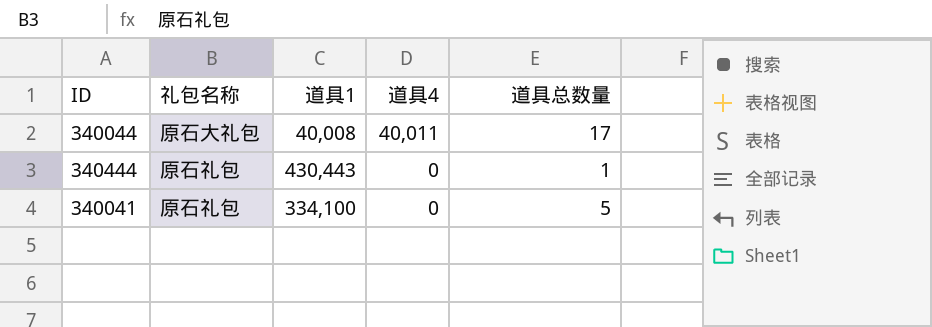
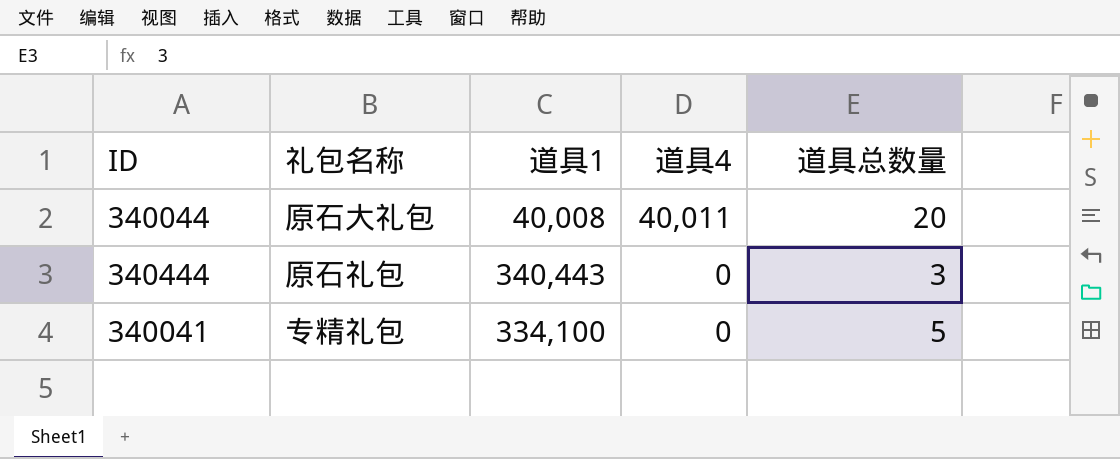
340044 | 道具总数量: 17 -> 20
340444 | 道具1: 430,443 -> 340,443
340444 | 道具总数量: 1 -> 3
340041 | 礼包名称: 原石礼包 -> 专精礼包

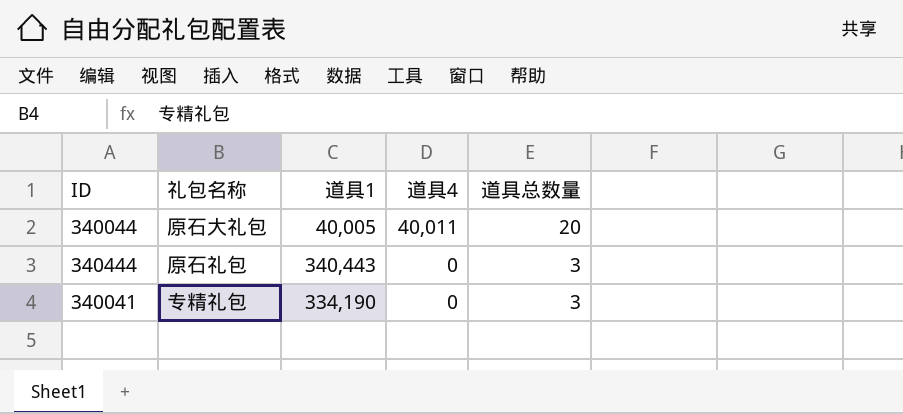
340044 | 道具1: 40,008 -> 40,005
340041 | 道具1: 334,100 -> 334,190
340041 | 道具总数量: 5 -> 3

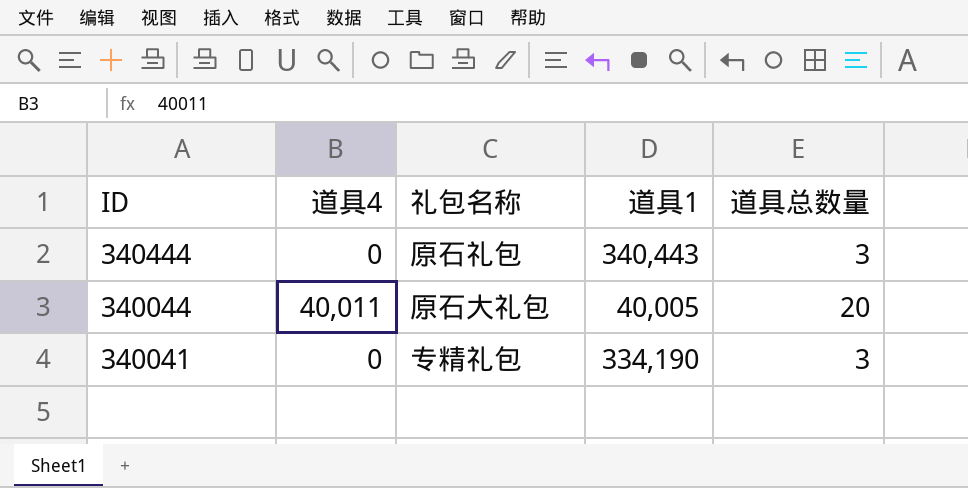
row order: 道具4 descending -> ID descending
column 道具4 | position: 4 -> 2

